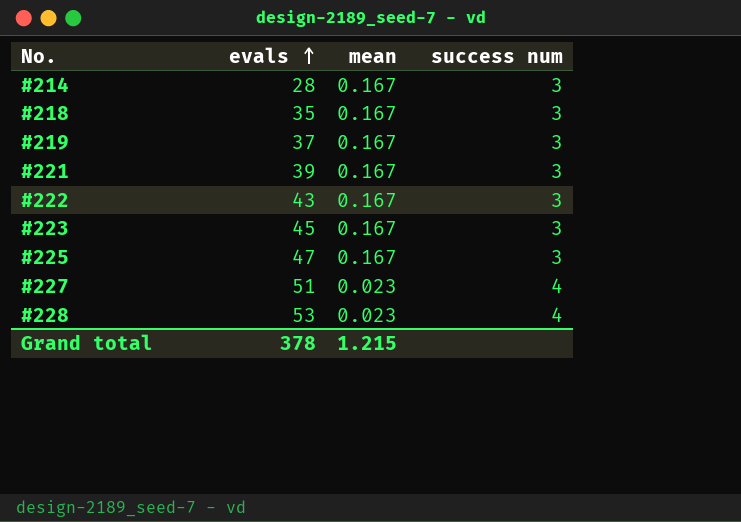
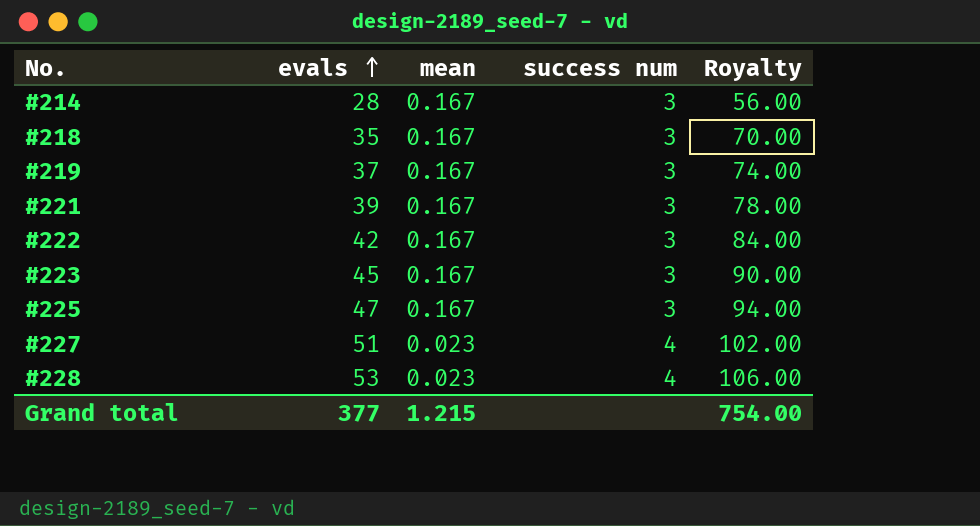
column Royalty | formula: none -> [evals] * 2
#222 | evals: 43 -> 42
Grand total | evals: 378 -> 377

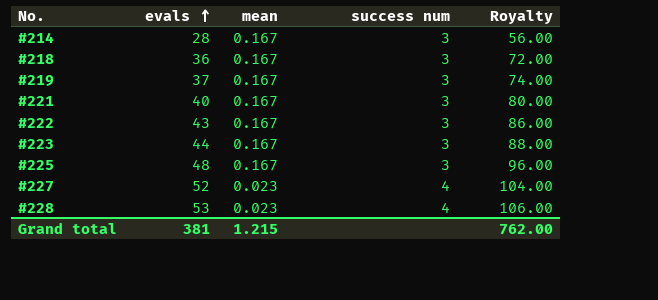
#218 | evals: 35 -> 36
#218 | Royalty: 70.00 -> 72.00
#221 | evals: 39 -> 40
#221 | Royalty: 78.00 -> 80.00
#222 | evals: 42 -> 43
#222 | Royalty: 84.00 -> 86.00
#223 | evals: 45 -> 44
#223 | Royalty: 90.00 -> 88.00
#225 | evals: 47 -> 48
#225 | Royalty: 94.00 -> 96.00
#227 | evals: 51 -> 52
#227 | Royalty: 102.00 -> 104.00
Grand total | evals: 377 -> 381
Grand total | Royalty: 754.00 -> 762.00

